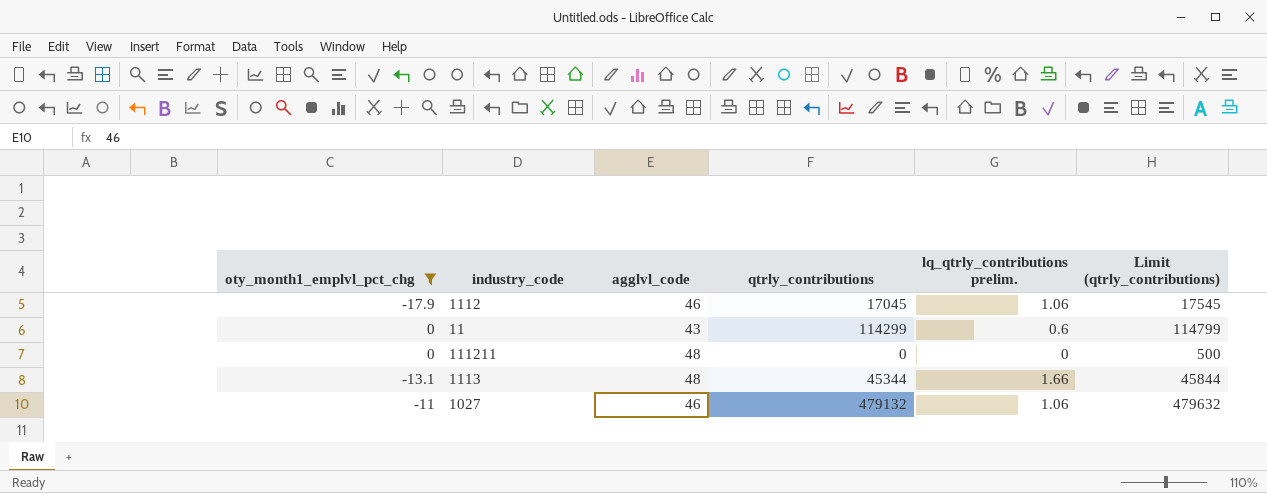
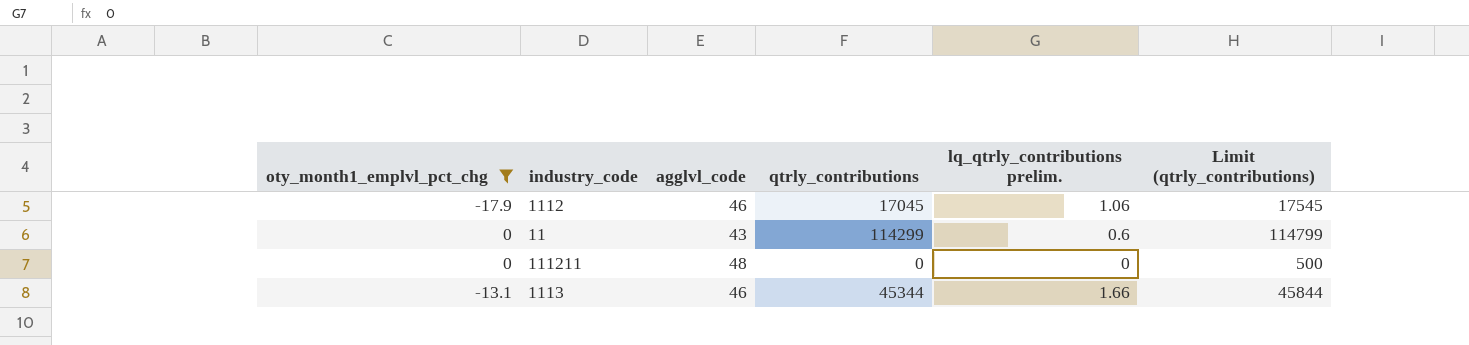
row 1027: -11 | 46 | 479132 | 1.06 | 479632 -> none
1113 | agglvl_code: 48 -> 46

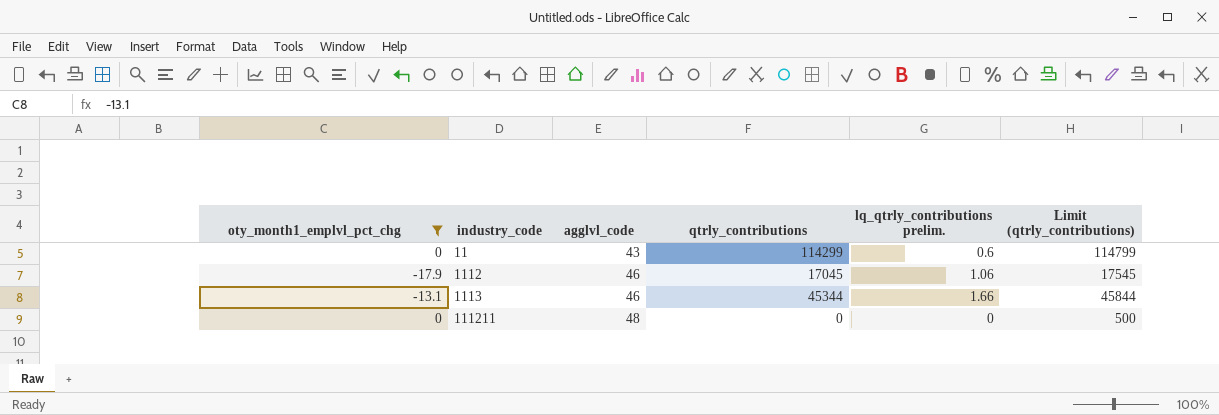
row order: none -> industry_code ascending

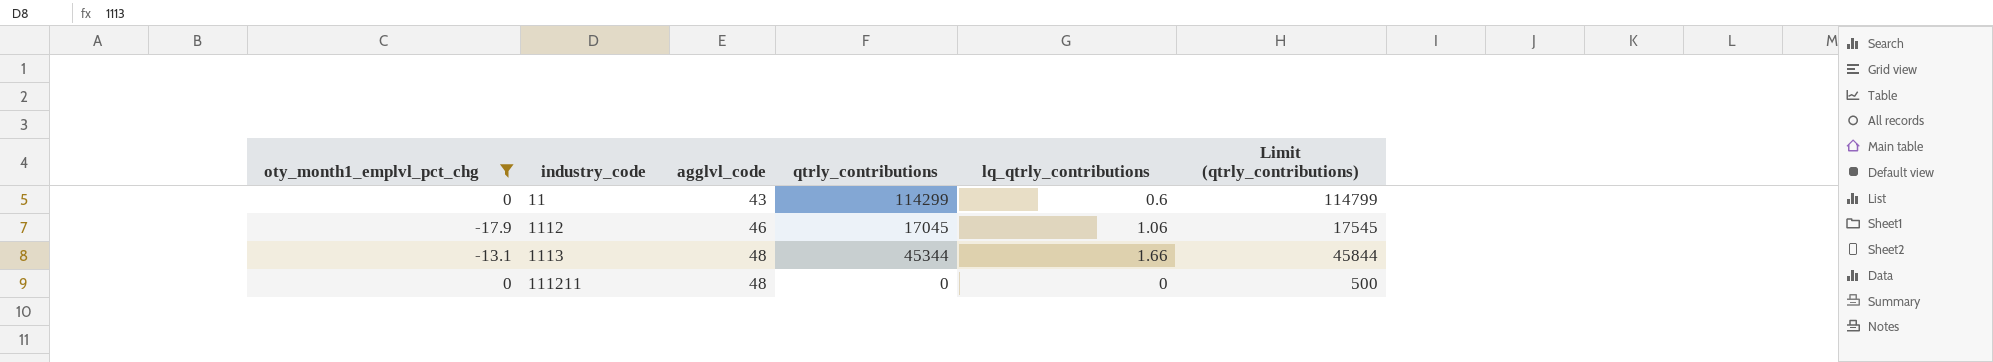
column name: lq_qtrly_contributions prelim. -> lq_qtrly_contributions
1113 | agglvl_code: 46 -> 48

